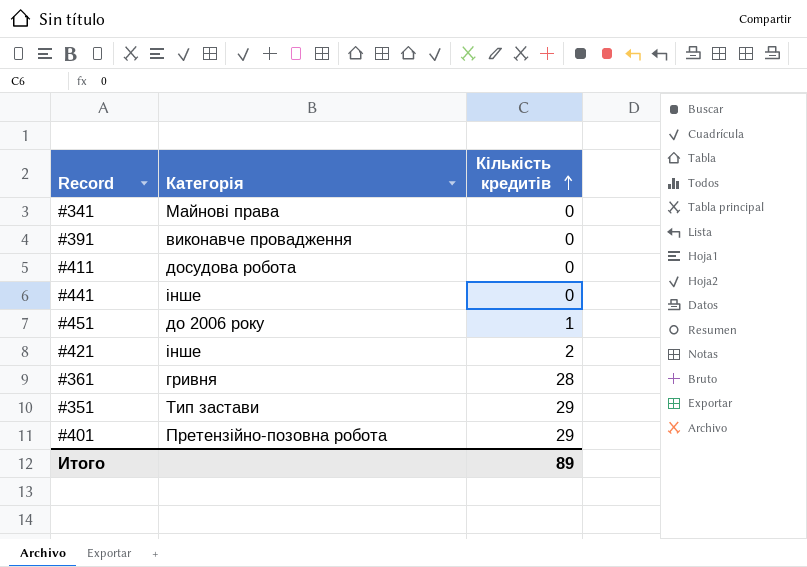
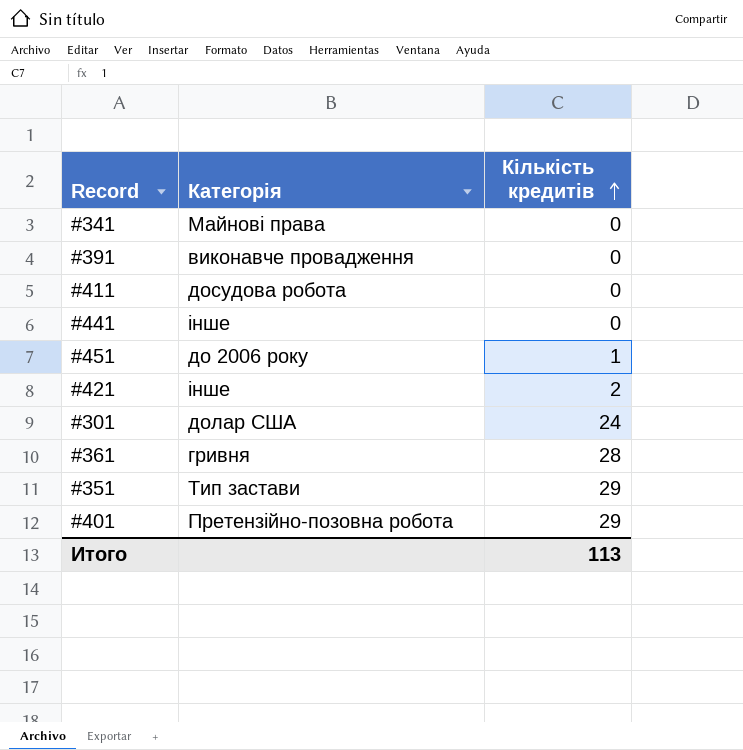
row #301: none -> долар США | 24
Итого | Кількість кредитів: 89 -> 113

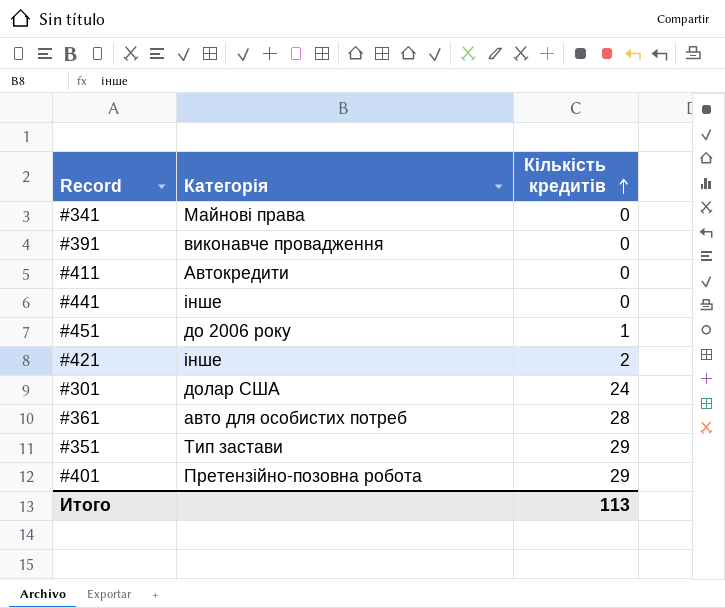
#411 | Категорія: досудова робота -> Автокредити
#361 | Категорія: гривня -> авто для особистих потреб

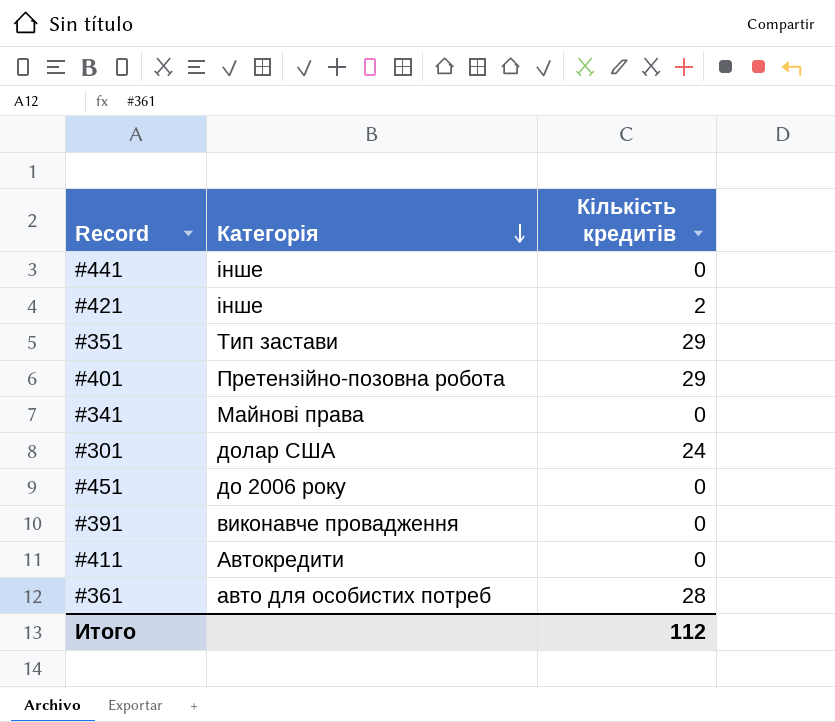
row order: Кількість кредитів ascending -> Категорія descending
#451 | Кількість кредитів: 1 -> 0
Итого | Кількість кредитів: 113 -> 112

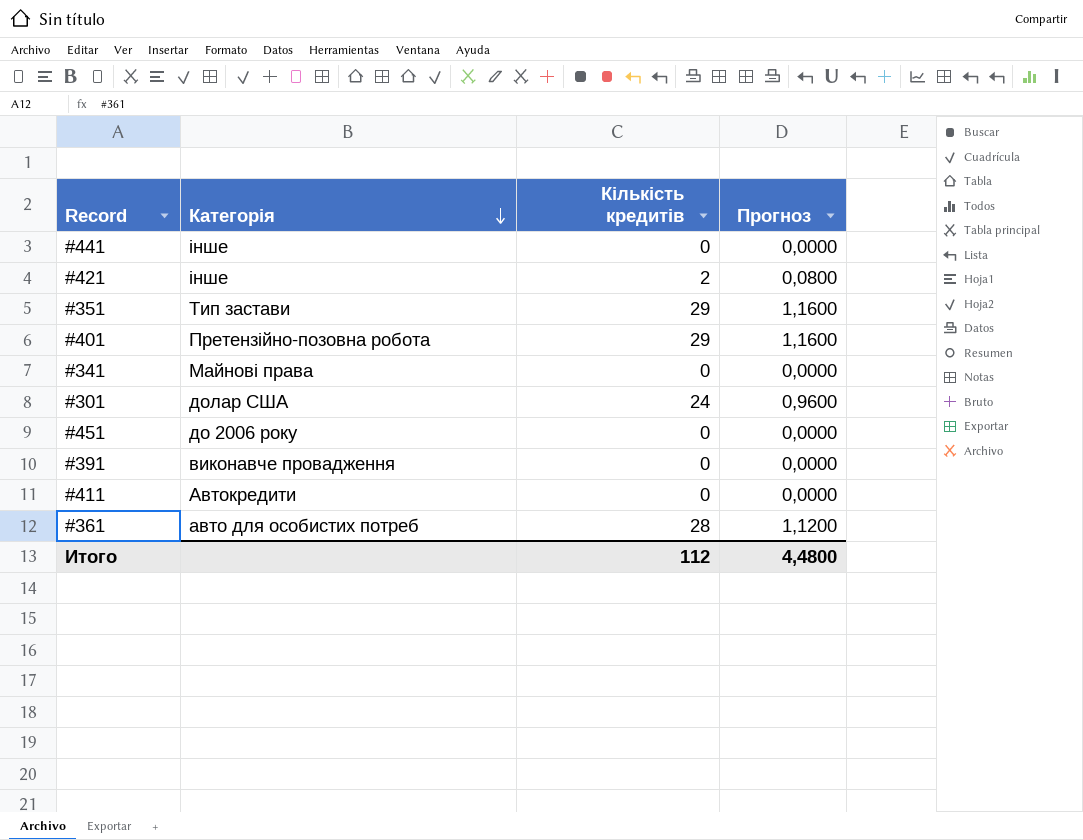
column Прогноз | formula: none -> [Кількість кредитів] * 0,04

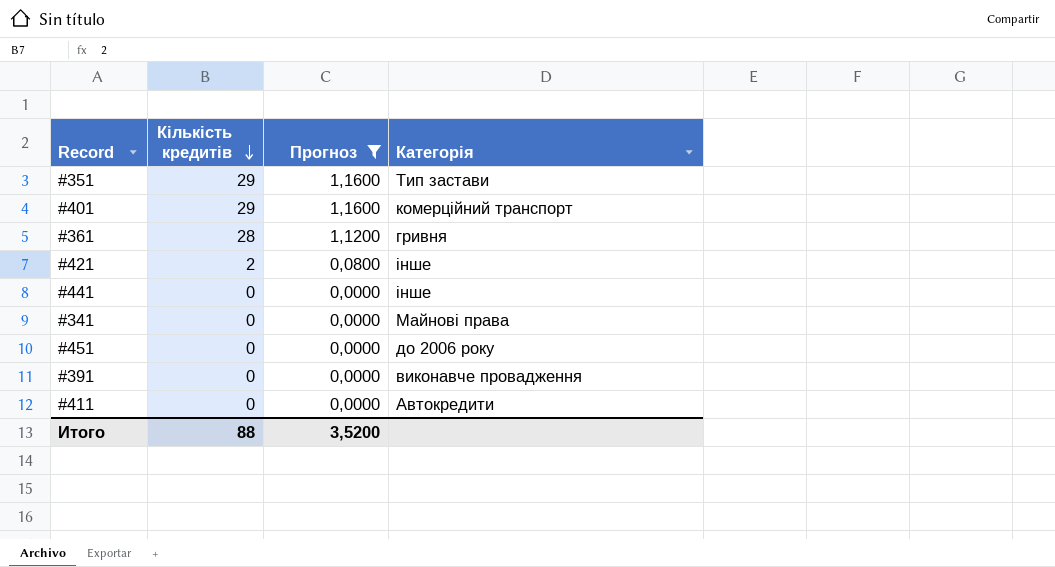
filter: none -> Прогноз != 0,9600
row order: Категорія descending -> Кількість кредитів descending
column Категорія | position: 2 -> 4
#401 | Категорія: Претензійно-позовна робота -> комерційний транспорт
#361 | Категорія: авто для особистих потреб -> гривня
Итого | Кількість кредитів: 112 -> 88
Итого | Прогноз: 4,4800 -> 3,5200

